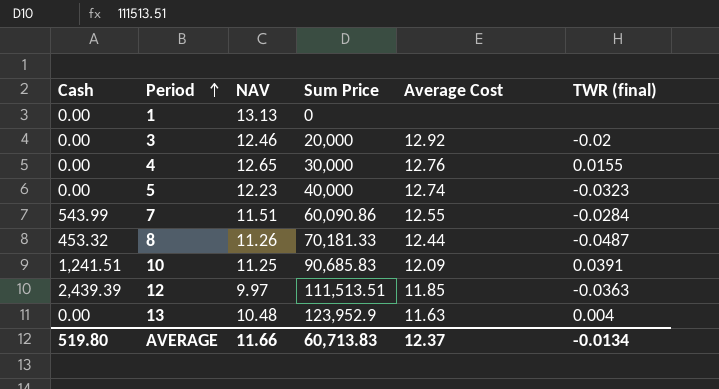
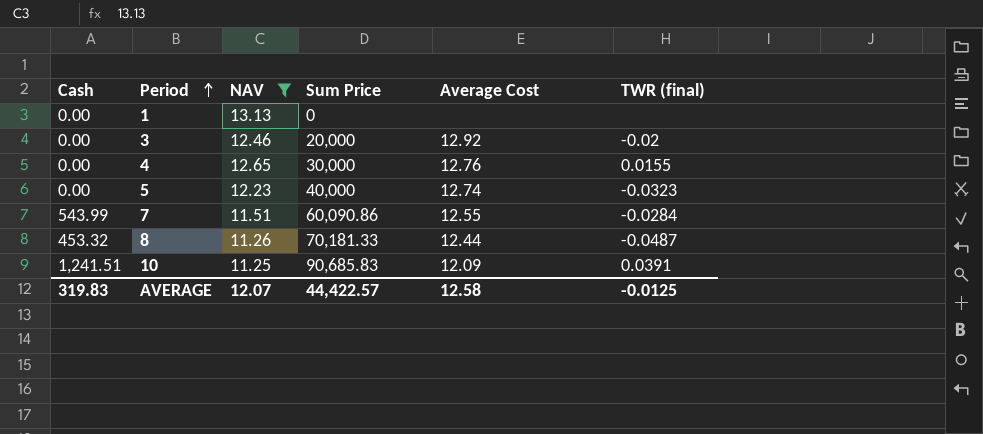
filter: none -> NAV >= 11.25
AVERAGE | Cash: 519.80 -> 319.83
AVERAGE | NAV: 11.66 -> 12.07
AVERAGE | Sum Price: 60,713.83 -> 44,422.57
AVERAGE | Average Cost: 12.37 -> 12.58
AVERAGE | TWR (final): -0.0134 -> -0.0125

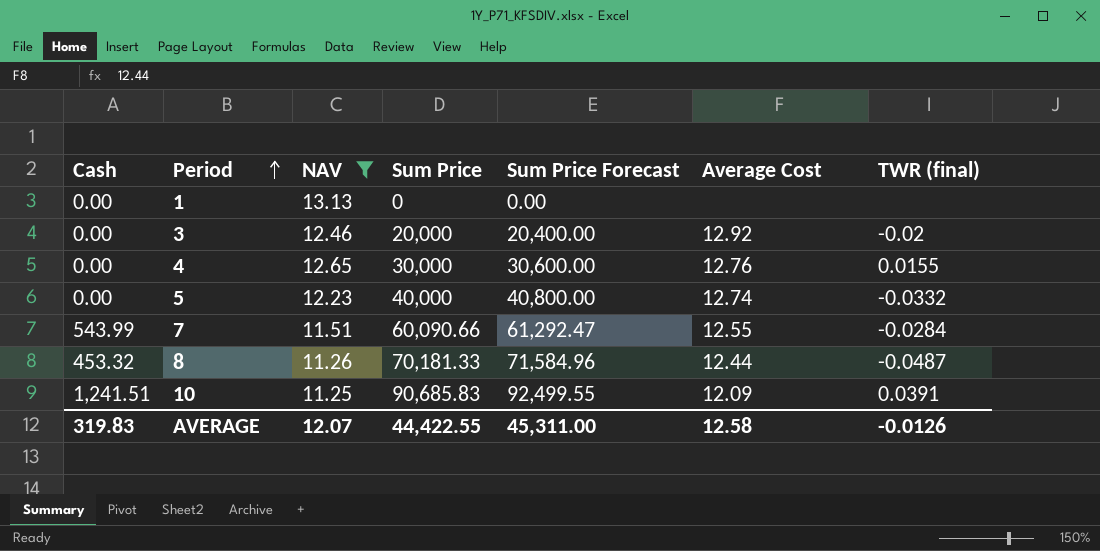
column Sum Price Forecast | formula: none -> [Sum Price] * 1.02
5 | TWR (final): -0.0323 -> -0.0332
7 | Sum Price: 60,090.86 -> 60,090.66
AVERAGE | Sum Price: 44,422.57 -> 44,422.55
AVERAGE | TWR (final): -0.0125 -> -0.0126

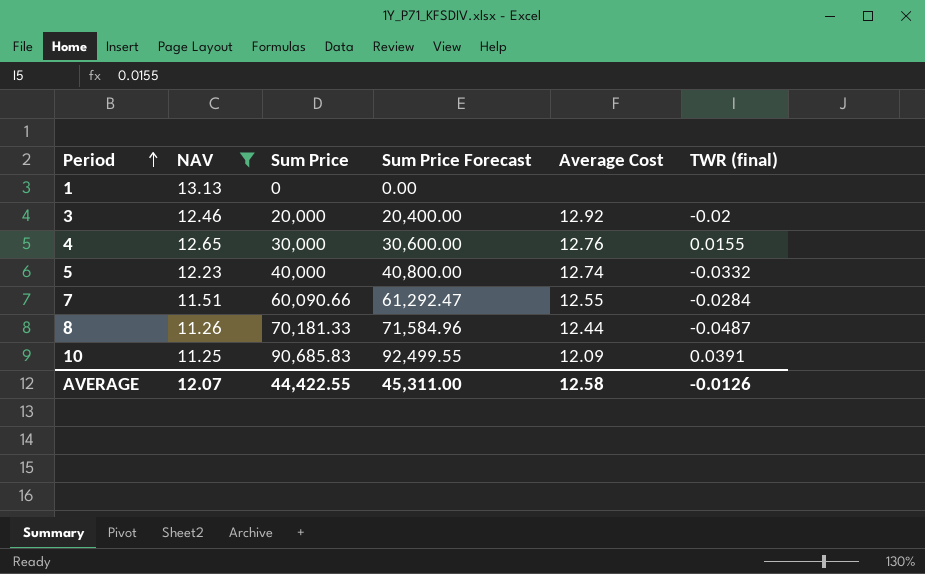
column Cash | position: 1 -> none

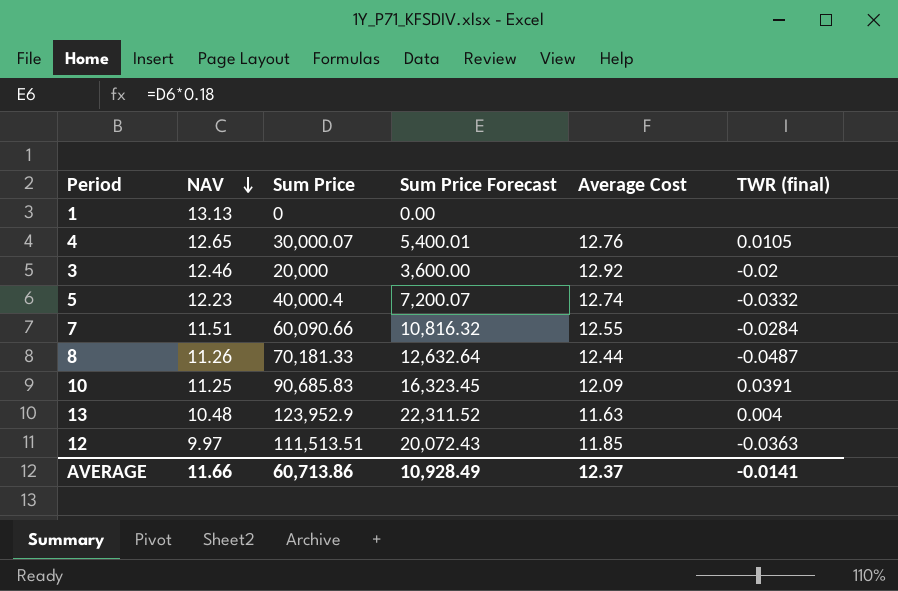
filter: NAV >= 11.25 -> none
row order: Period ascending -> NAV descending
column Sum Price Forecast | formula: [Sum Price] * 1.02 -> [Sum Price] * 0.18
4 | Sum Price: 30,000 -> 30,000.07
4 | TWR (final): 0.0155 -> 0.0105
5 | Sum Price: 40,000 -> 40,000.4
AVERAGE | NAV: 12.07 -> 11.66
AVERAGE | Sum Price: 44,422.55 -> 60,713.86
AVERAGE | Sum Price Forecast: 45,311.00 -> 10,928.49
AVERAGE | Average Cost: 12.58 -> 12.37
AVERAGE | TWR (final): -0.0126 -> -0.0141

